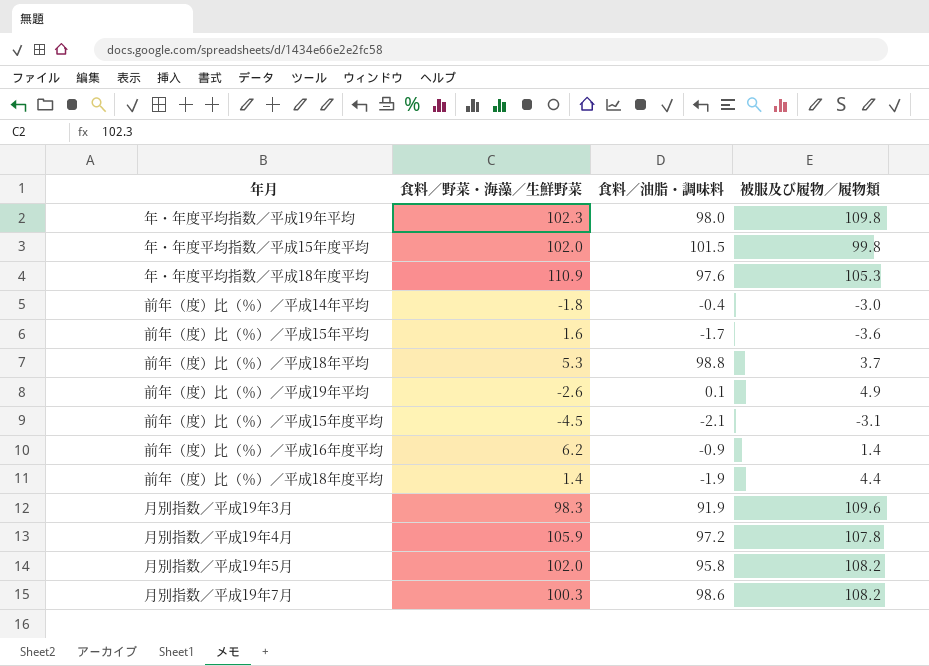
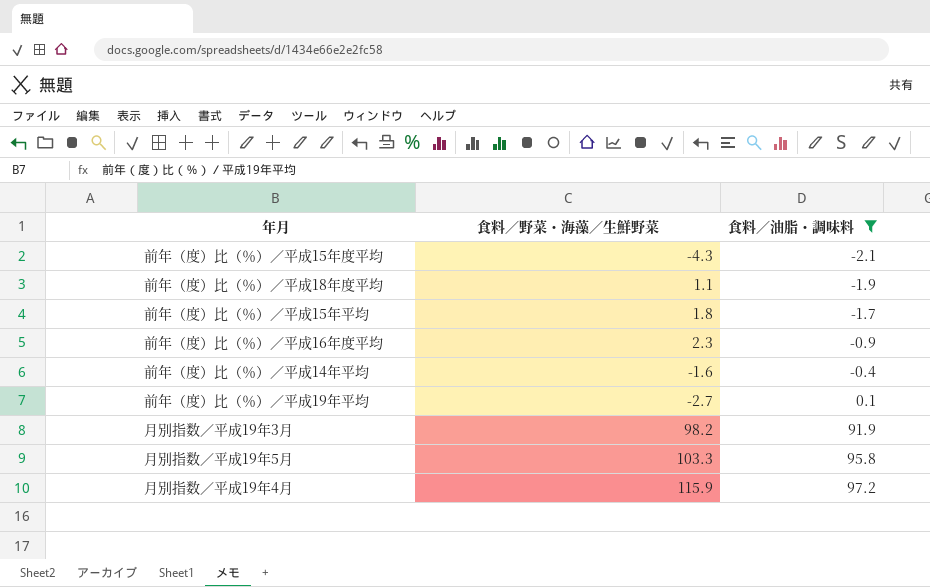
filter: none -> 食料／油脂・調味料 <= 97.2
row order: none -> 食料／油脂・調味料 ascending
column 被服及び履物／履物類 | position: 4 -> none
前年（度）比（％）／平成15年度平均 | 食料／野菜・海藻／生鮮野菜: -4.5 -> -4.3
前年（度）比（％）／平成18年度平均 | 食料／野菜・海藻／生鮮野菜: 1.4 -> 1.1
前年（度）比（％）／平成15年平均 | 食料／野菜・海藻／生鮮野菜: 1.6 -> 1.8
前年（度）比（％）／平成16年度平均 | 食料／野菜・海藻／生鮮野菜: 6.2 -> 2.3
前年（度）比（％）／平成14年平均 | 食料／野菜・海藻／生鮮野菜: -1.8 -> -1.6
前年（度）比（％）／平成19年平均 | 食料／野菜・海藻／生鮮野菜: -2.6 -> -2.7
月別指数／平成19年3月 | 食料／野菜・海藻／生鮮野菜: 98.3 -> 98.2
月別指数／平成19年5月 | 食料／野菜・海藻／生鮮野菜: 102.0 -> 103.3
月別指数／平成19年4月 | 食料／野菜・海藻／生鮮野菜: 105.9 -> 115.9

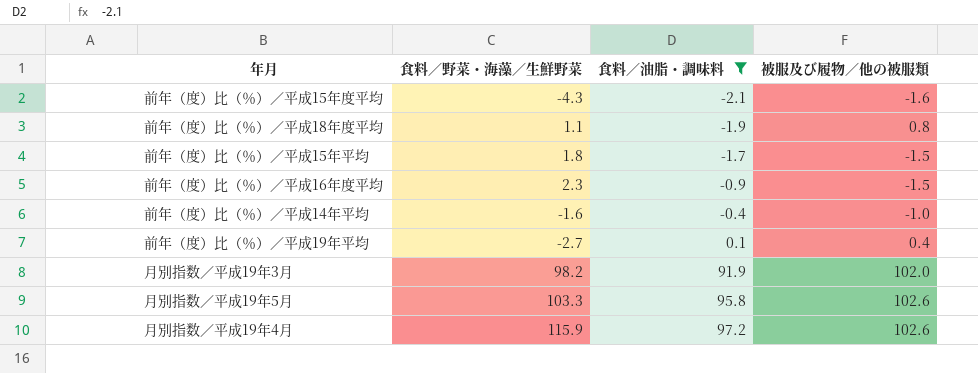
column 被服及び履物／他の被服類 | position: none -> 4

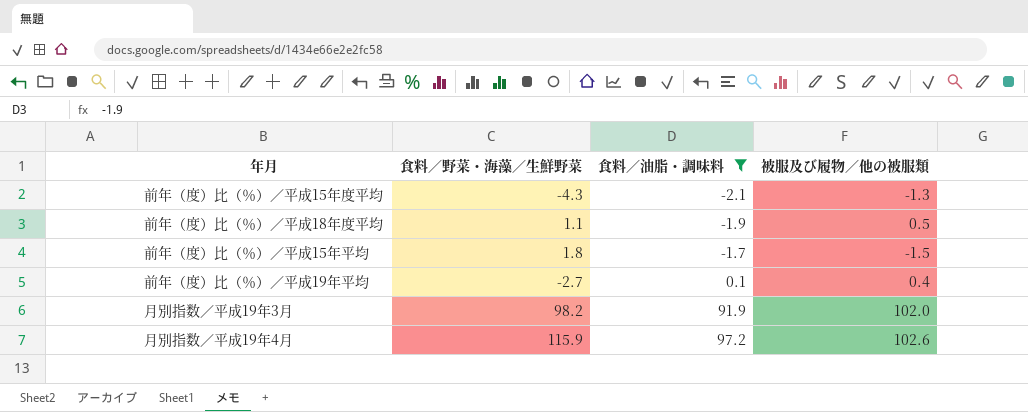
row 前年（度）比（％）／平成16年度平均: 2.3 | -0.9 | -1.5 -> none
row 前年（度）比（％）／平成14年平均: -1.6 | -0.4 | -1.0 -> none
row 月別指数／平成19年5月: 103.3 | 95.8 | 102.6 -> none
前年（度）比（％）／平成15年度平均 | 被服及び履物／他の被服類: -1.6 -> -1.3
前年（度）比（％）／平成18年度平均 | 被服及び履物／他の被服類: 0.8 -> 0.5

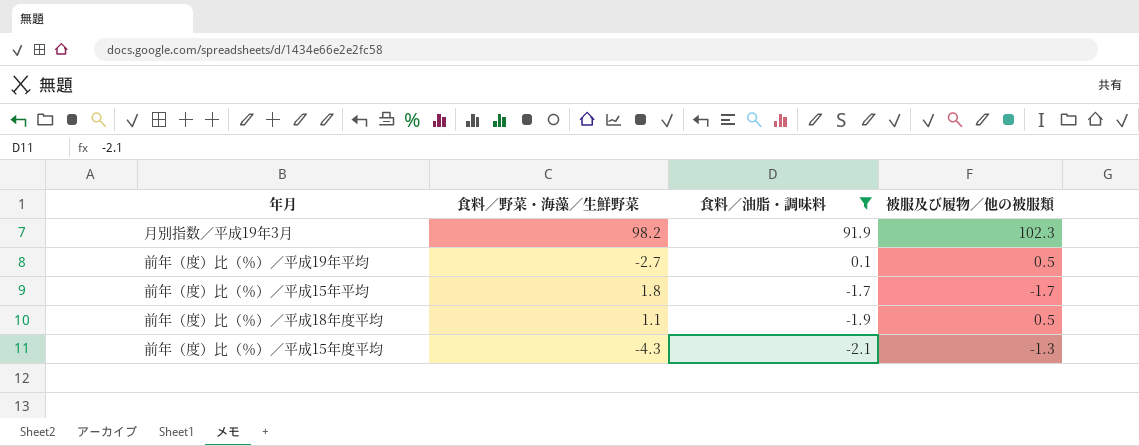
row order: 食料／油脂・調味料 ascending -> 食料／油脂・調味料 descending
row 月別指数／平成19年4月: 115.9 | 97.2 | 102.6 -> none
月別指数／平成19年3月 | 被服及び履物／他の被服類: 102.0 -> 102.3
前年（度）比（％）／平成19年平均 | 被服及び履物／他の被服類: 0.4 -> 0.5
前年（度）比（％）／平成15年平均 | 被服及び履物／他の被服類: -1.5 -> -1.7

